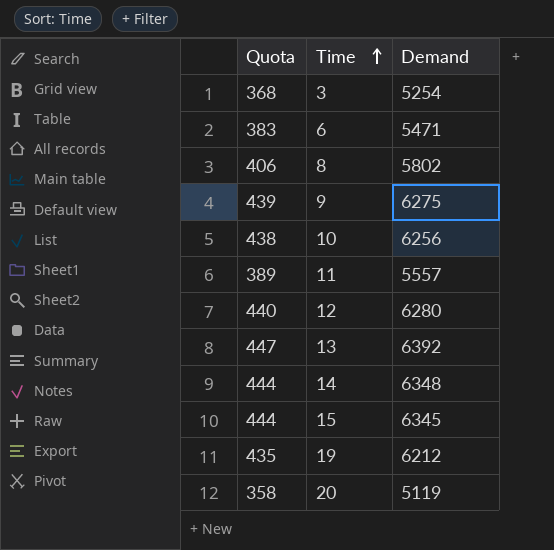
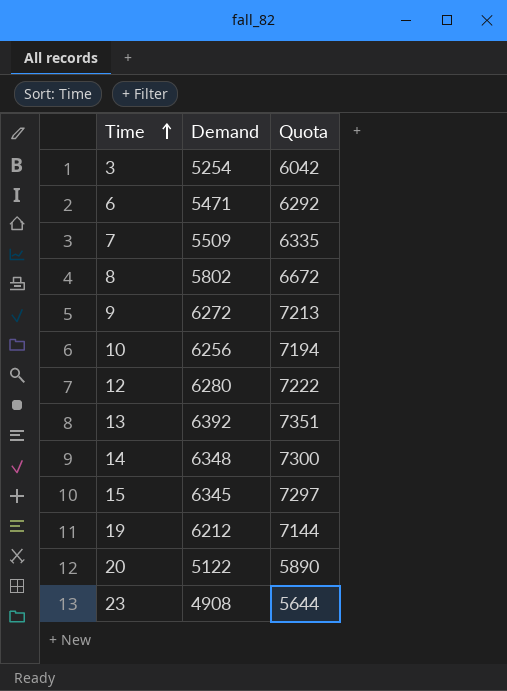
column Quota | formula: [Demand] * 0.07 -> [Demand] * 1.15
column Quota | position: 1 -> 3
row 11: 389 | 5557 -> none
row 7: none -> 5509 | 6335
9 | Demand: 6275 -> 6272
20 | Demand: 5119 -> 5122
row 23: none -> 4908 | 5644

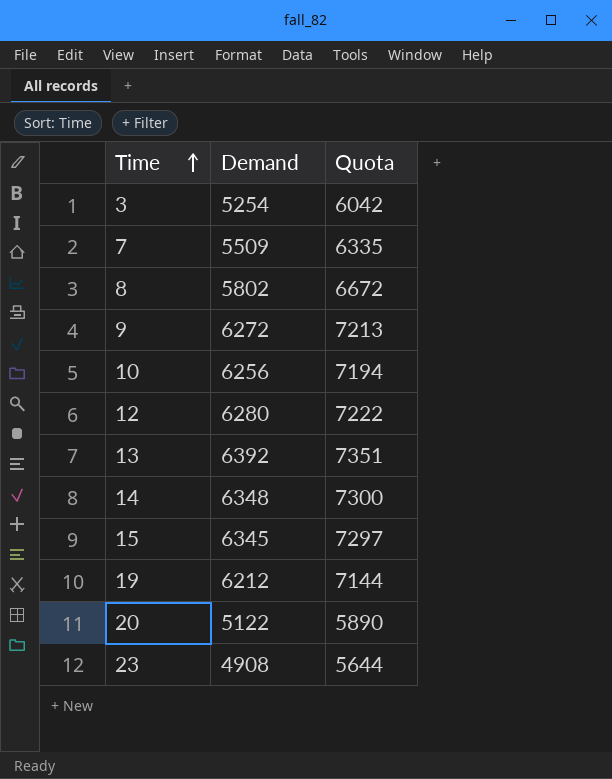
row 6: 5471 | 6292 -> none

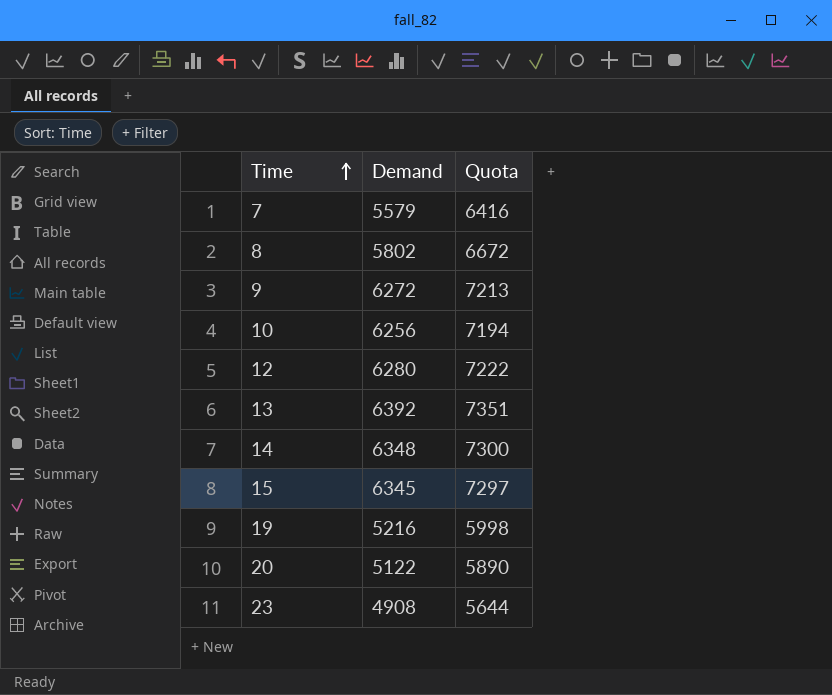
row 3: 5254 | 6042 -> none
7 | Demand: 5509 -> 5579
7 | Quota: 6335 -> 6416
19 | Demand: 6212 -> 5216
19 | Quota: 7144 -> 5998

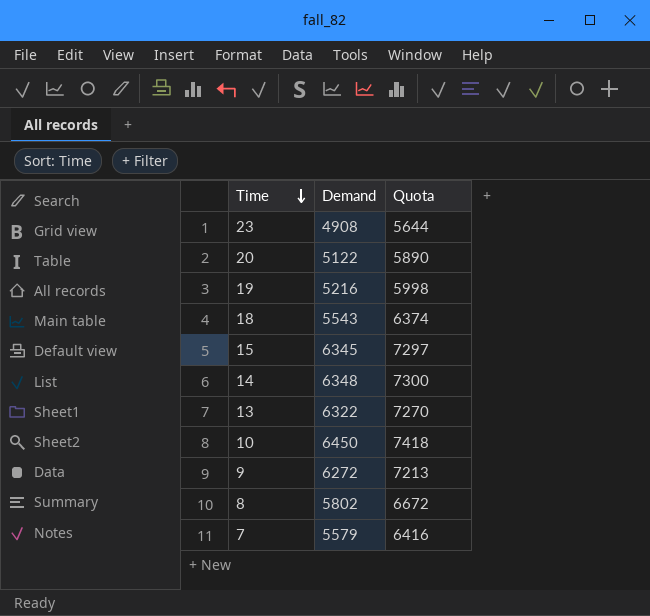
row order: Time ascending -> Time descending
row 12: 6280 | 7222 -> none
row 18: none -> 5543 | 6374
13 | Demand: 6392 -> 6322
13 | Quota: 7351 -> 7270
10 | Demand: 6256 -> 6450
10 | Quota: 7194 -> 7418

